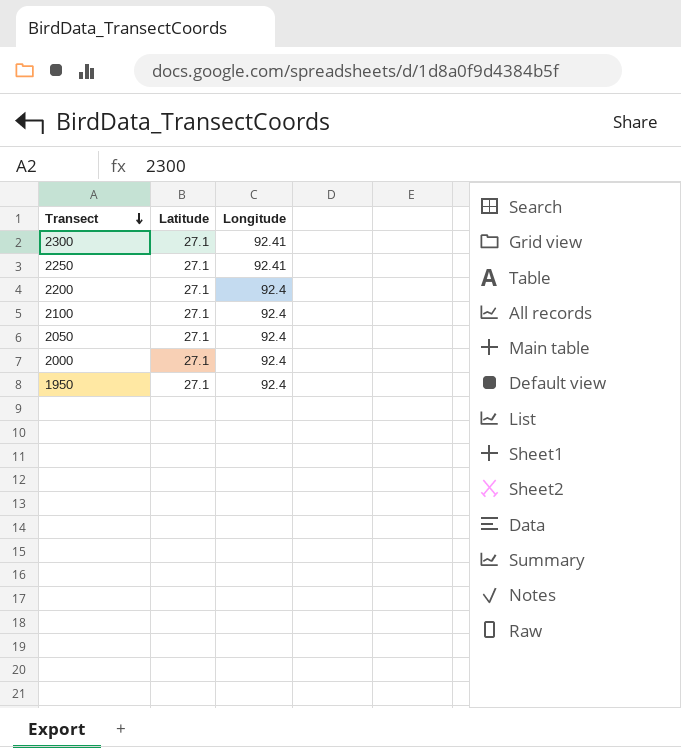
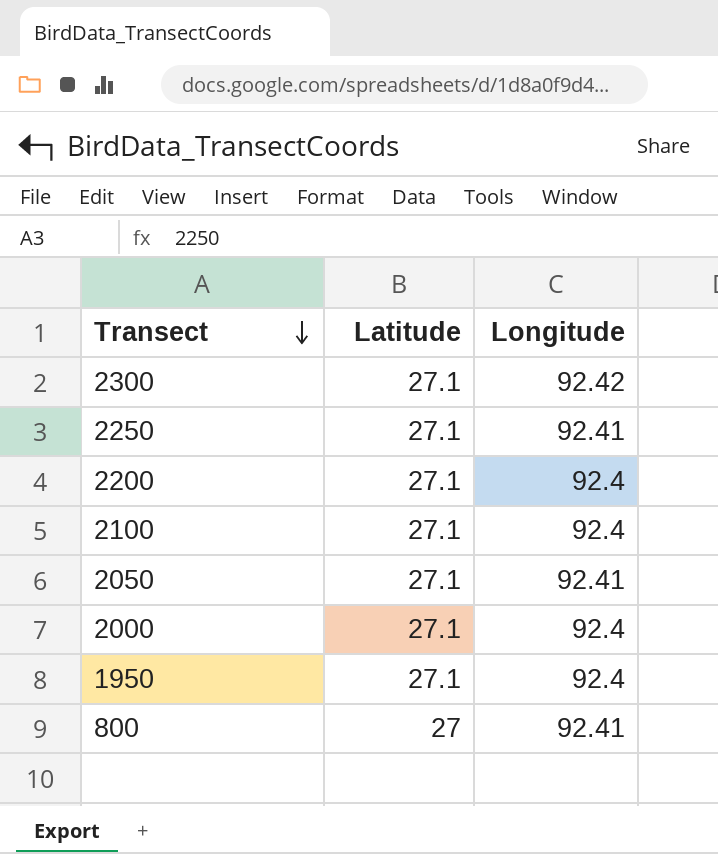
2300 | Longitude: 92.41 -> 92.42
2050 | Longitude: 92.4 -> 92.41
row 800: none -> 27 | 92.41

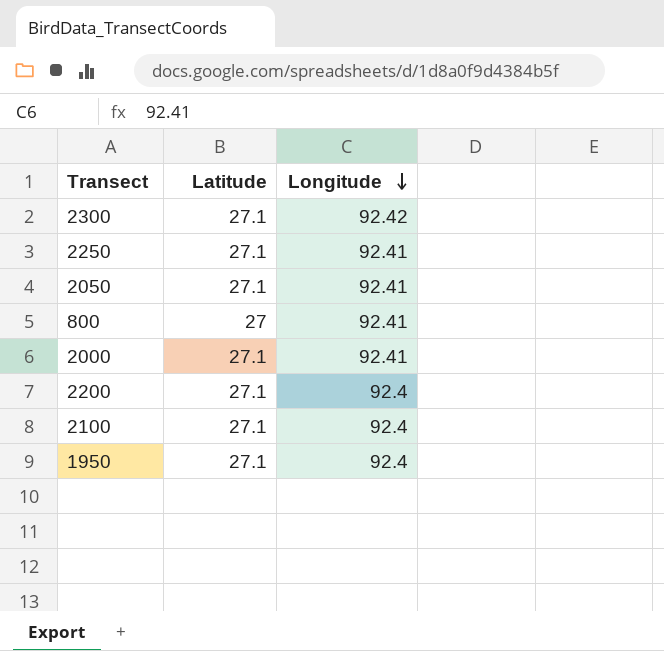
row order: Transect descending -> Longitude descending
2000 | Longitude: 92.4 -> 92.41

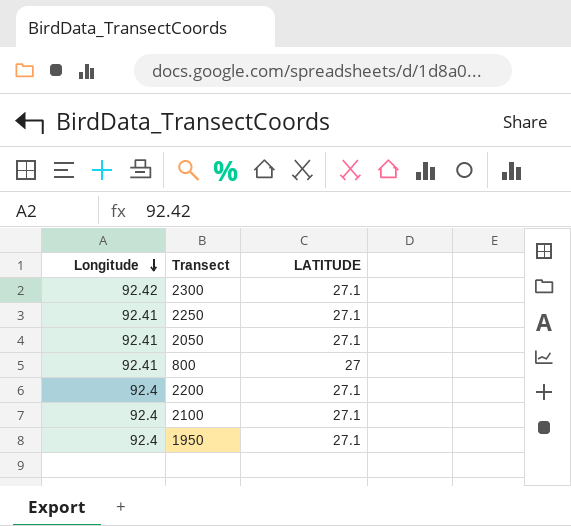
column Longitude | position: 3 -> 1
column name: Latitude -> LATITUDE
row 2000: 27.1 | 92.41 -> none

